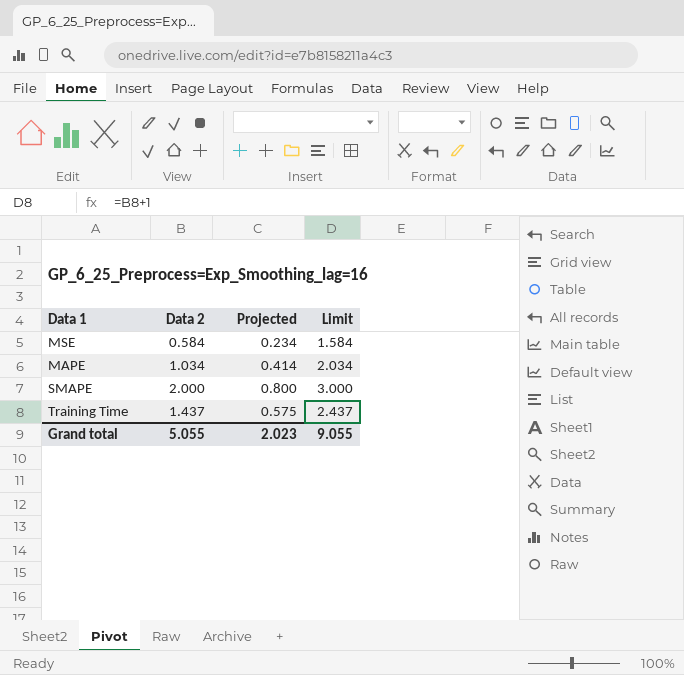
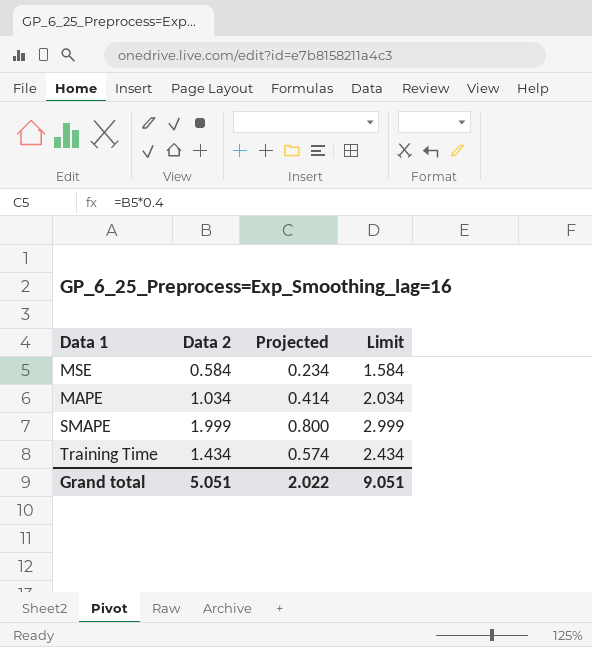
SMAPE | Data 2: 2.000 -> 1.999
SMAPE | Limit: 3.000 -> 2.999
Training Time | Data 2: 1.437 -> 1.434
Training Time | Projected: 0.575 -> 0.574
Training Time | Limit: 2.437 -> 2.434
Grand total | Data 2: 5.055 -> 5.051
Grand total | Projected: 2.023 -> 2.022
Grand total | Limit: 9.055 -> 9.051

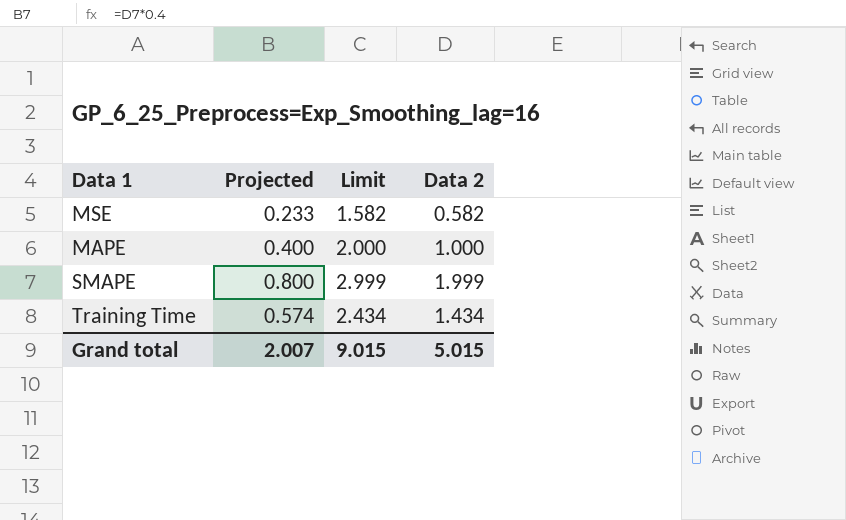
column Data 2 | position: 2 -> 4
MSE | Projected: 0.234 -> 0.233
MSE | Limit: 1.584 -> 1.582
MSE | Data 2: 0.584 -> 0.582
MAPE | Projected: 0.414 -> 0.400
MAPE | Limit: 2.034 -> 2.000
MAPE | Data 2: 1.034 -> 1.000
Grand total | Projected: 2.022 -> 2.007
Grand total | Limit: 9.051 -> 9.015
Grand total | Data 2: 5.051 -> 5.015

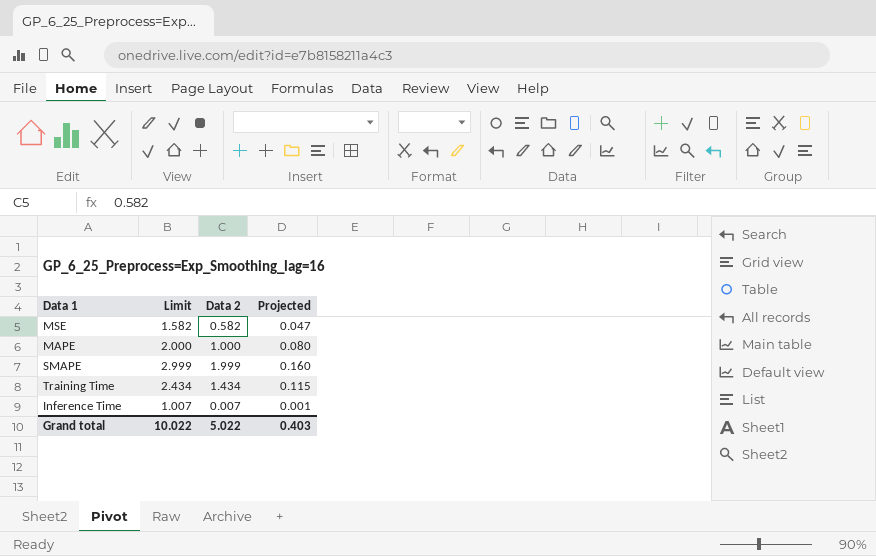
column Projected | formula: [Data 2] * 0.4 -> [Data 2] * 0.08
column Projected | position: 2 -> 4
row Inference Time: none -> 1.007 | 0.007 | 0.001
Grand total | Limit: 9.015 -> 10.022
Grand total | Data 2: 5.015 -> 5.022
Grand total | Projected: 2.007 -> 0.403

